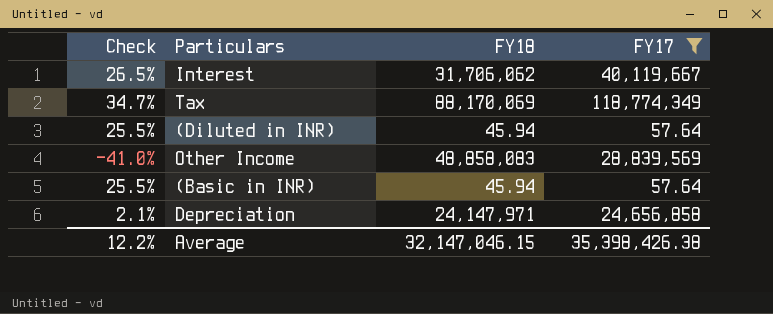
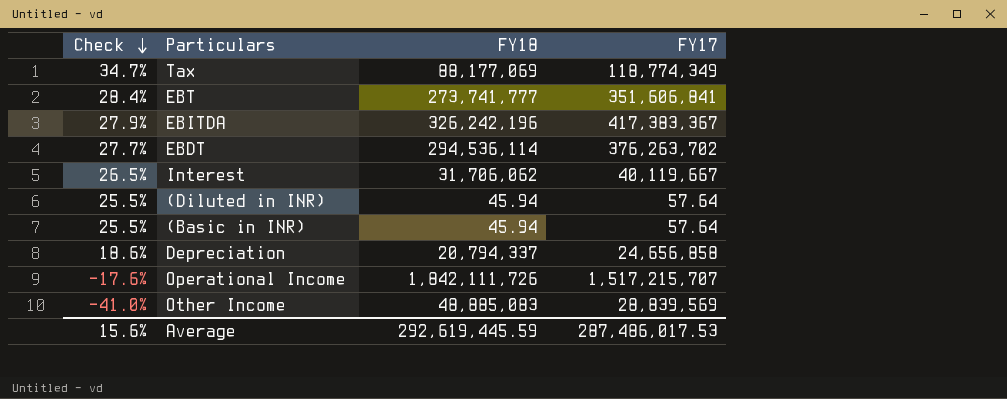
filter: FY17 <= 118,774,349 -> none
row order: none -> Check descending
Tax | FY18: 88,170,069 -> 88,177,069
Depreciation | Check: 2.1% -> 18.6%
Depreciation | FY18: 24,147,971 -> 20,794,337
Other Income | FY18: 48,858,083 -> 48,885,083
Average | Check: 12.2% -> 15.6%
Average | FY18: 32,147,046.15 -> 292,619,445.59
Average | FY17: 35,398,426.38 -> 287,486,017.53

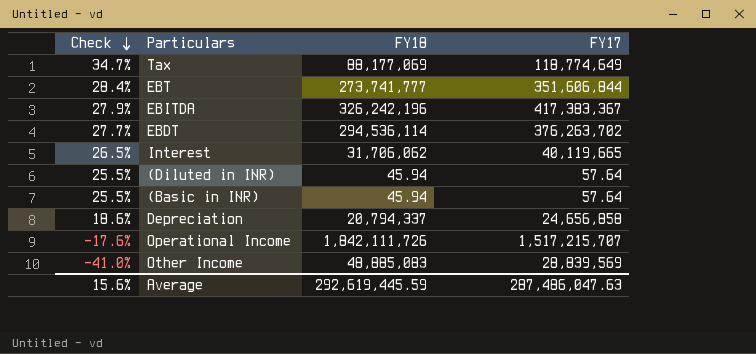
Tax | FY17: 118,774,349 -> 118,774,649
EBT | FY17: 351,606,841 -> 351,606,844
Interest | FY17: 40,119,667 -> 40,119,665
Average | FY17: 287,486,017.53 -> 287,486,047.63

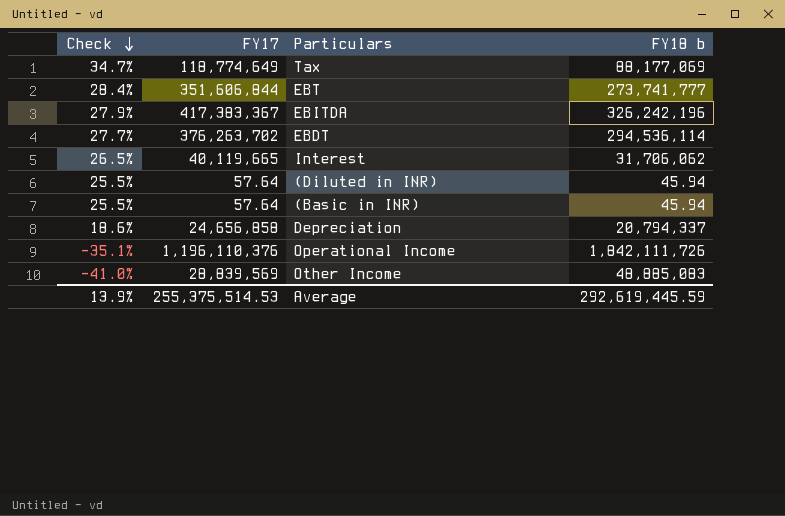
column FY17 | position: 4 -> 2
column name: FY18 -> FY18 b
Operational Income | Check: -17.6% -> -35.1%
Operational Income | FY17: 1,517,215,707 -> 1,196,110,376
Average | Check: 15.6% -> 13.9%
Average | FY17: 287,486,047.63 -> 255,375,514.53

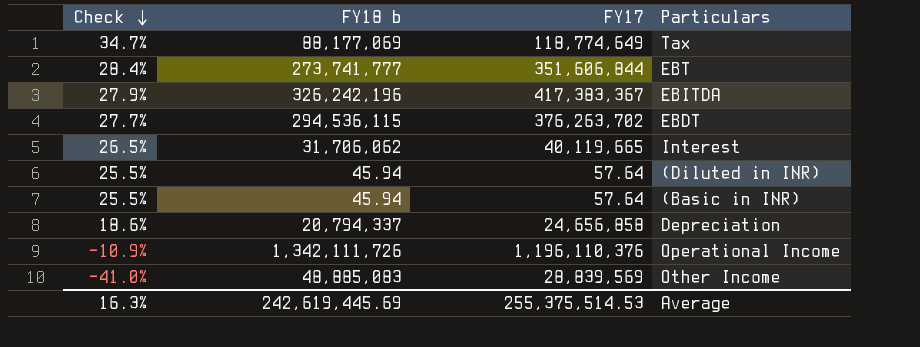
column FY18 b | position: 4 -> 2
EBDT | FY18 b: 294,536,114 -> 294,536,115
Operational Income | Check: -35.1% -> -10.9%
Operational Income | FY18 b: 1,842,111,726 -> 1,342,111,726
Average | Check: 13.9% -> 16.3%
Average | FY18 b: 292,619,445.59 -> 242,619,445.69

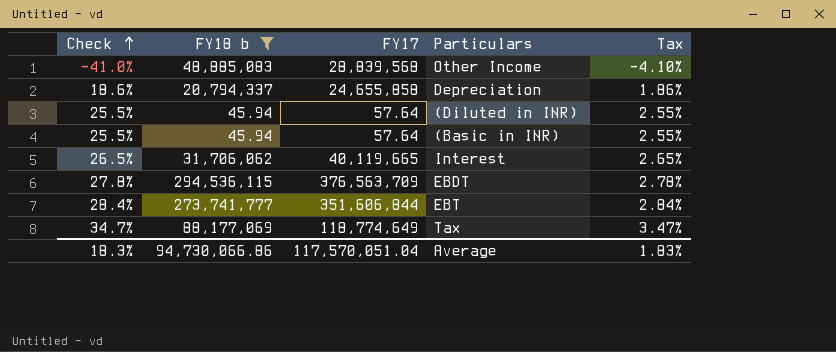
filter: none -> FY18 b <= 294,536,115
row order: Check descending -> Check ascending
column Tax | formula: none -> [Check] * 0.1
Other Income | FY17: 28,839,569 -> 28,839,568
Depreciation | FY17: 24,656,858 -> 24,655,858
EBDT | Check: 27.7% -> 27.8%
EBDT | FY17: 376,263,702 -> 376,563,709
Average | Check: 16.3% -> 18.3%
Average | FY18 b: 242,619,445.69 -> 94,730,066.86
Average | FY17: 255,375,514.53 -> 117,570,051.04

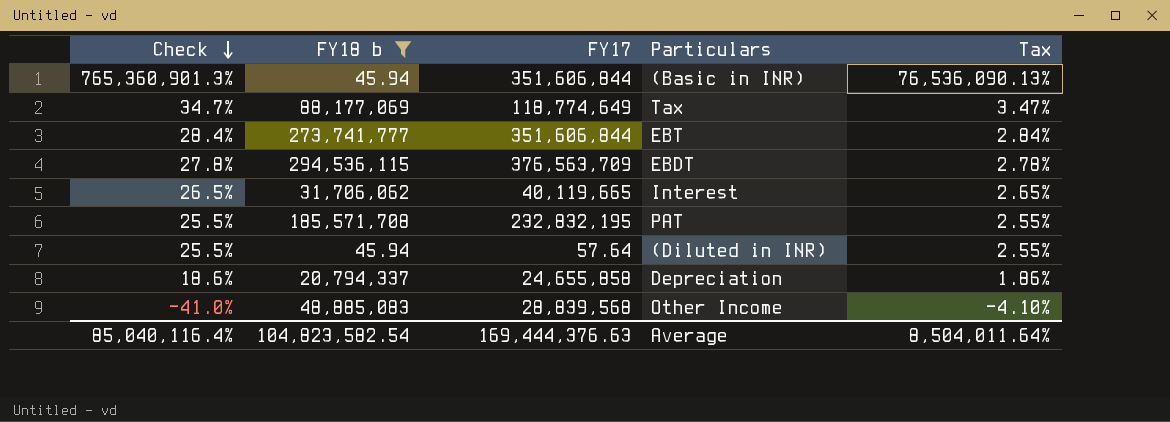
row order: Check ascending -> Check descending
(Basic in INR) | Check: 25.5% -> 765,360,901.3%
(Basic in INR) | FY17: 57.64 -> 351,606,844
(Basic in INR) | Tax: 2.55% -> 76,536,090.13%
row PAT: none -> 25.5% | 185,571,708 | 232,832,195 | 2.55%
Average | Check: 18.3% -> 85,040,116.4%
Average | FY18 b: 94,730,066.86 -> 104,823,582.54
Average | FY17: 117,570,051.04 -> 169,444,376.63
Average | Tax: 1.83% -> 8,504,011.64%

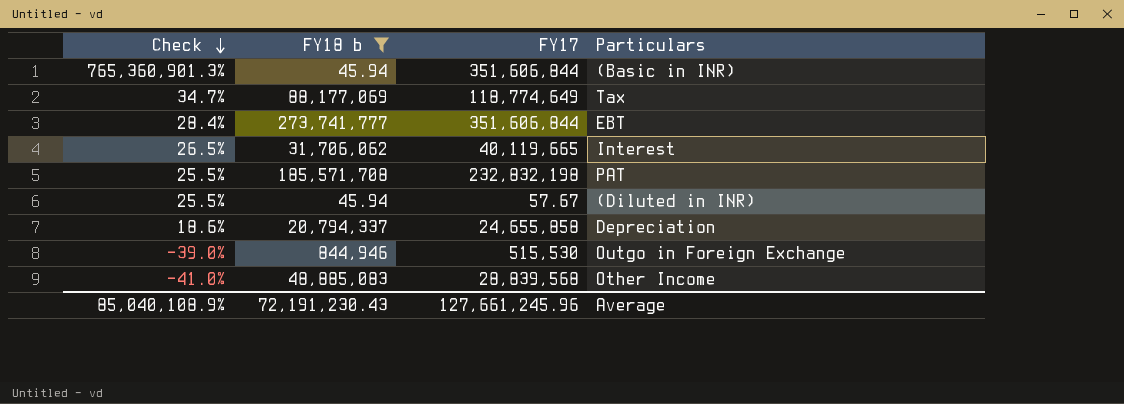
column Tax | formula: [Check] * 0.1 -> none
row EBDT: 27.8% | 294,536,115 | 376,563,709 | 2.78% -> none
PAT | FY17: 232,832,195 -> 232,832,198
(Diluted in INR) | FY17: 57.64 -> 57.67
row Outgo in Foreign Exchange: none -> -39.0% | 844,946 | 515,530
Average | Check: 85,040,116.4% -> 85,040,108.9%
Average | FY18 b: 104,823,582.54 -> 72,191,230.43
Average | FY17: 169,444,376.63 -> 127,661,245.96

